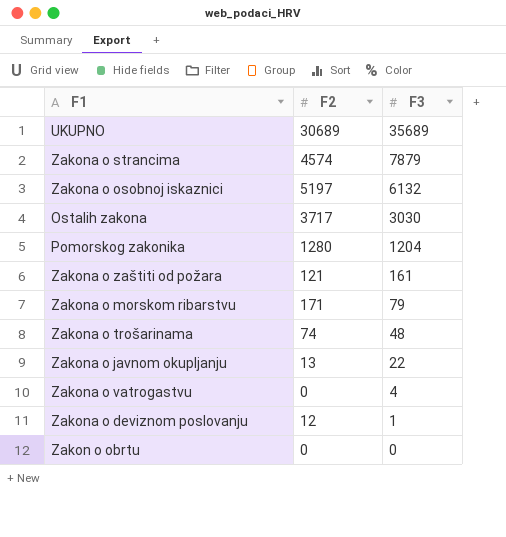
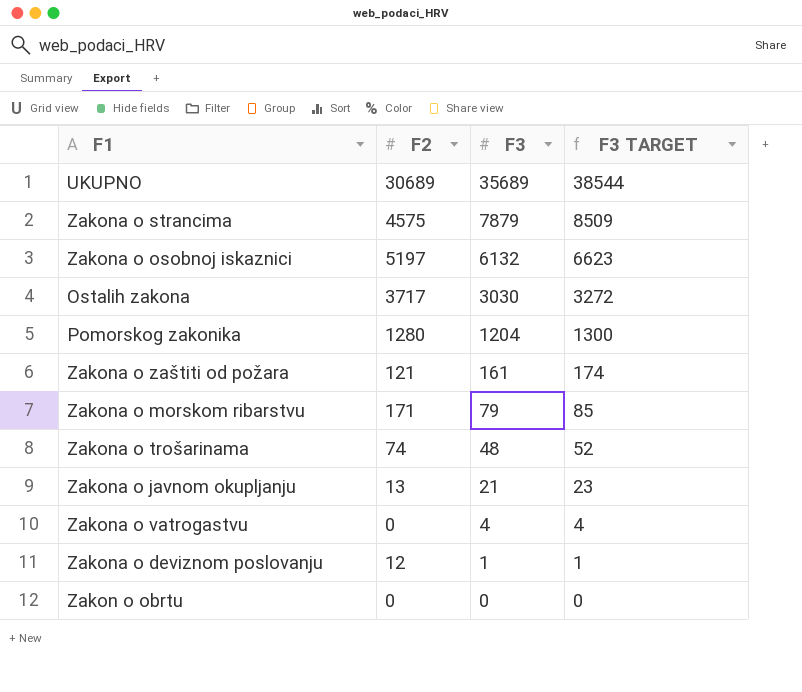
column F3 TARGET | formula: none -> [F3] * 1.08
Zakona o strancima | F2: 4574 -> 4575
Zakona o javnom okupljanju | F3: 22 -> 21

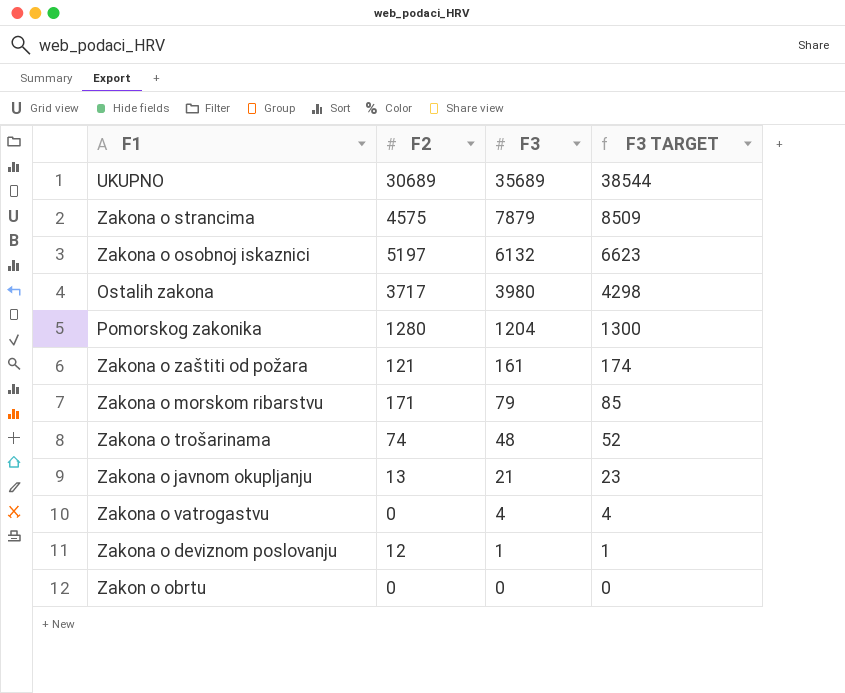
Ostalih zakona | F3: 3030 -> 3980
Ostalih zakona | F3 TARGET: 3272 -> 4298

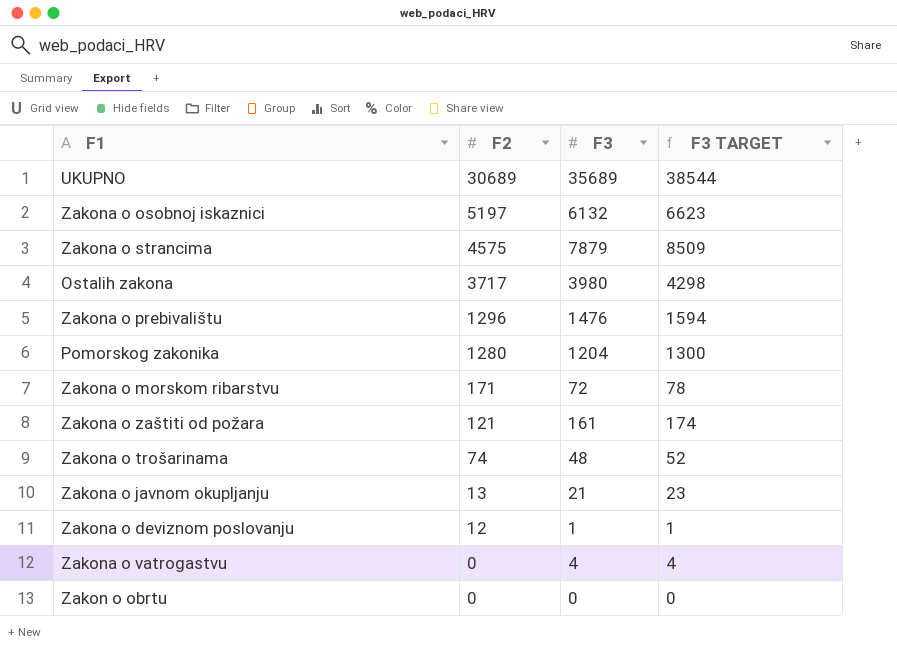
row order: F3 descending -> F2 descending
row Zakona o prebivalištu: none -> 1296 | 1476 | 1594
Zakona o morskom ribarstvu | F3: 79 -> 72
Zakona o morskom ribarstvu | F3 TARGET: 85 -> 78

